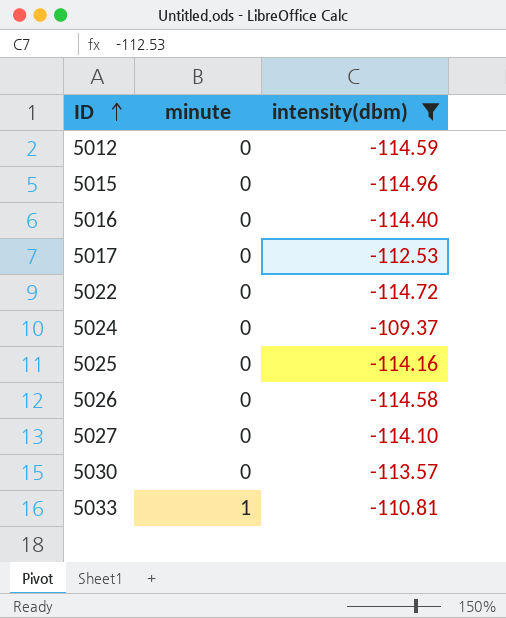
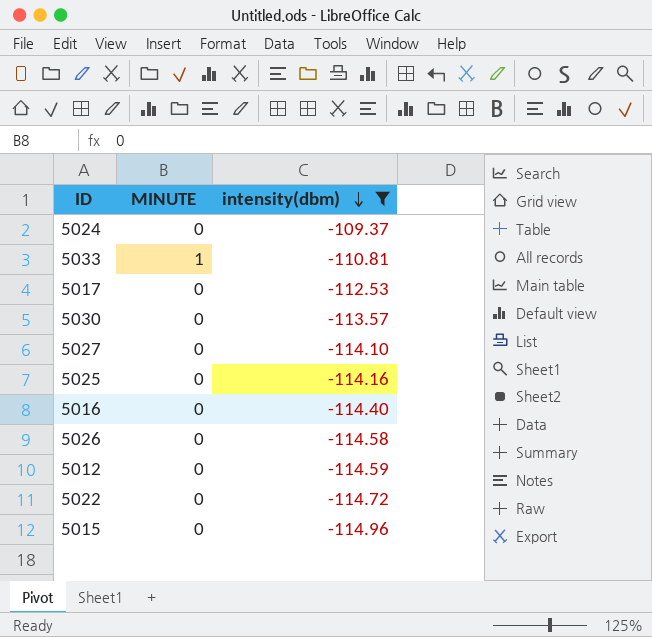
row order: ID ascending -> intensity(dbm) descending
column name: minute -> MINUTE

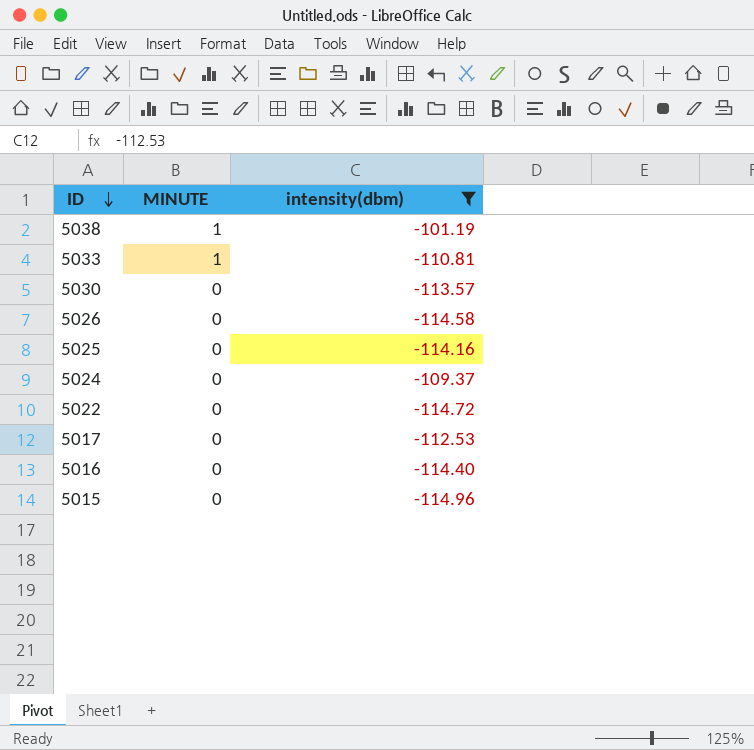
row order: intensity(dbm) descending -> ID descending
row 5027: 0 | -114.10 -> none
row 5012: 0 | -114.59 -> none
row 5038: none -> 1 | -101.19

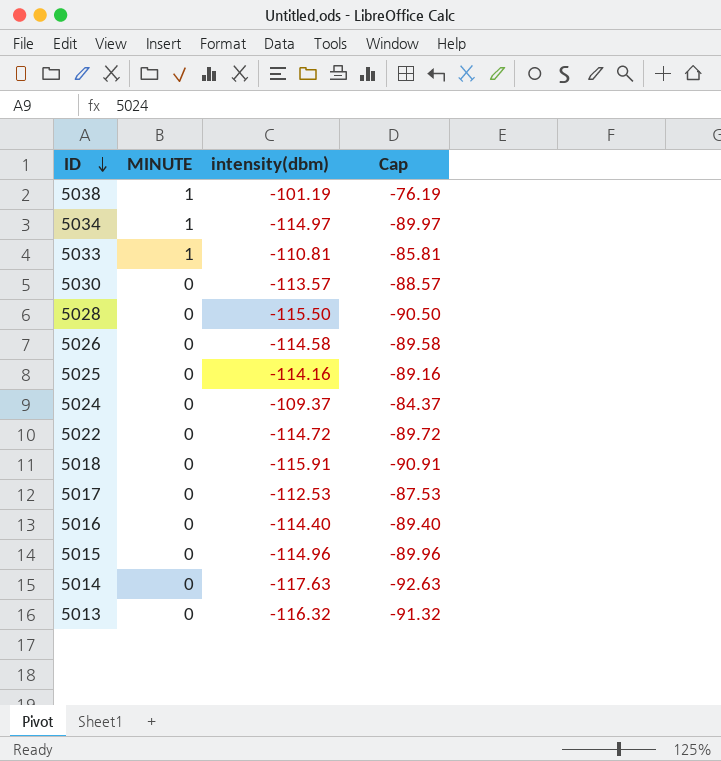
filter: intensity(dbm) >= -114.96 -> none
column Cap | formula: none -> [intensity(dbm)] + 25

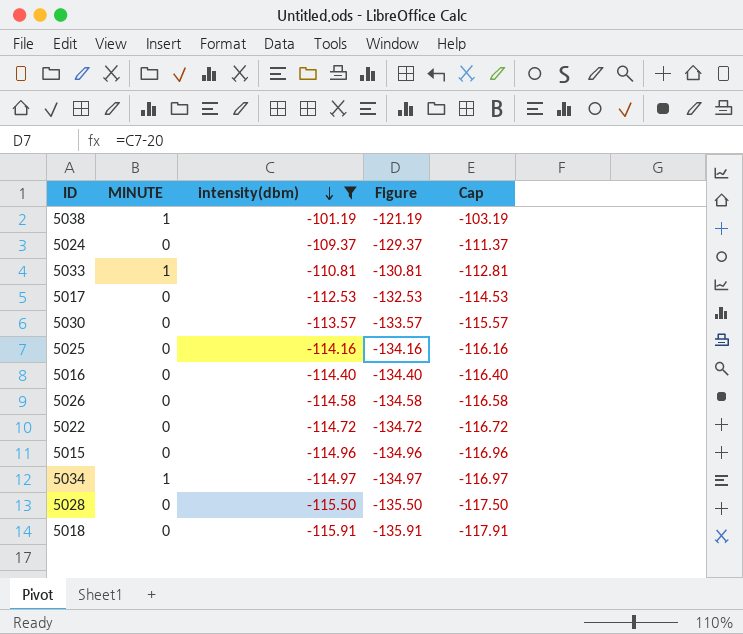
filter: none -> intensity(dbm) >= -115.91
row order: ID descending -> intensity(dbm) descending
column Figure | formula: none -> [intensity(dbm)] - 20
column Cap | formula: [intensity(dbm)] + 25 -> [intensity(dbm)] - 2

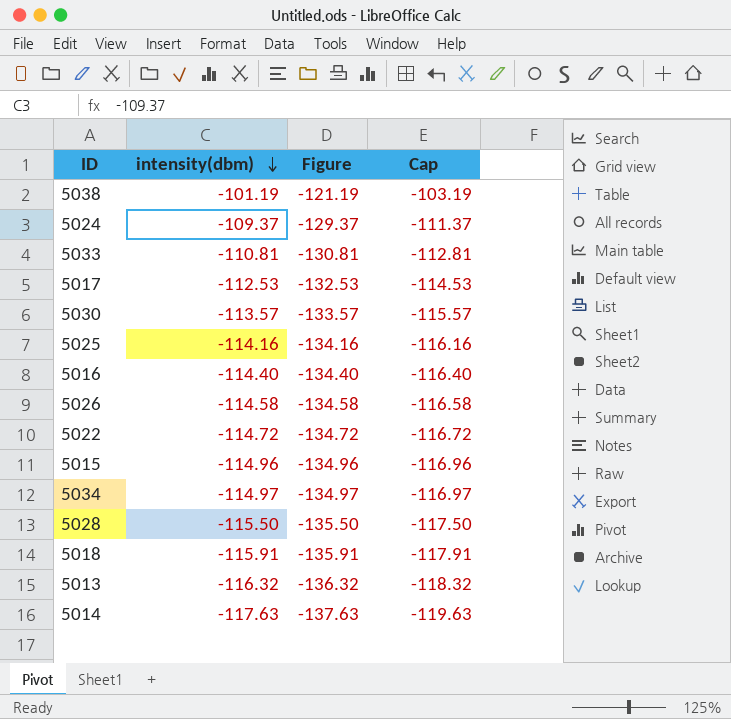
filter: intensity(dbm) >= -115.91 -> none
column MINUTE | position: 2 -> none

